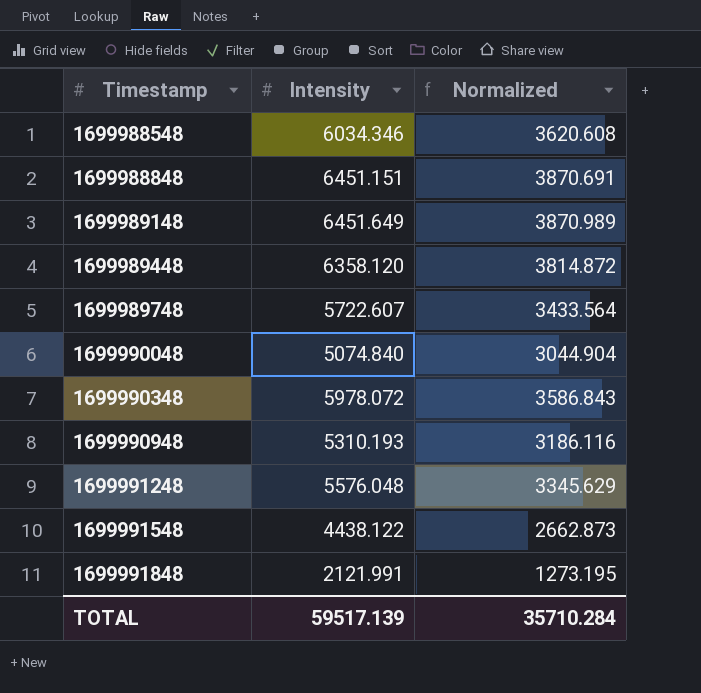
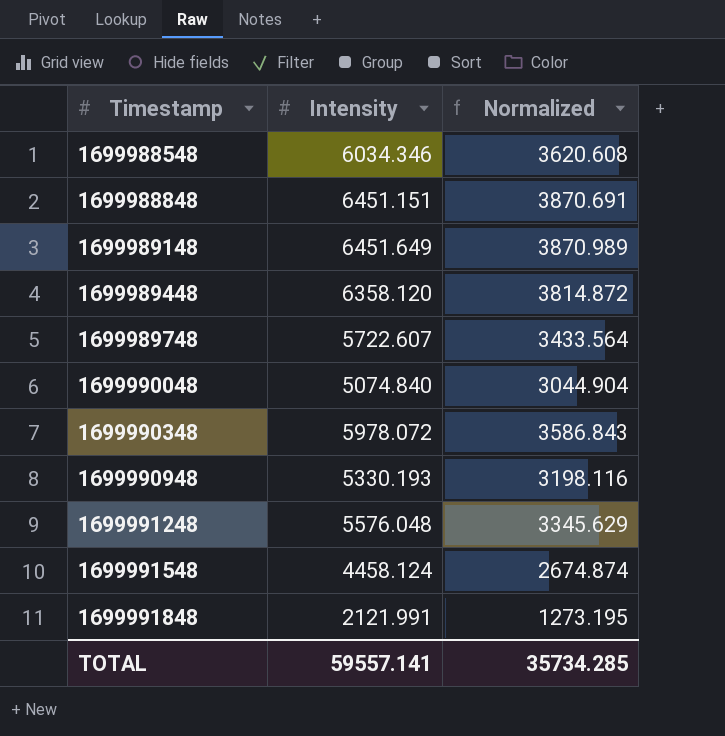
1699990948 | Intensity: 5310.193 -> 5330.193
1699990948 | Normalized: 3186.116 -> 3198.116
1699991548 | Intensity: 4438.122 -> 4458.124
1699991548 | Normalized: 2662.873 -> 2674.874
TOTAL | Intensity: 59517.139 -> 59557.141
TOTAL | Normalized: 35710.284 -> 35734.285

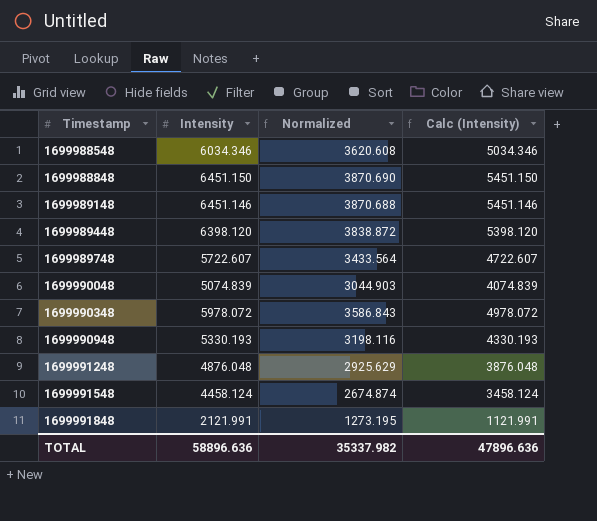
column Calc (Intensity) | formula: none -> [Intensity] - 1000
1699988848 | Intensity: 6451.151 -> 6451.150
1699988848 | Normalized: 3870.691 -> 3870.690
1699989148 | Intensity: 6451.649 -> 6451.146
1699989148 | Normalized: 3870.989 -> 3870.688
1699989448 | Intensity: 6358.120 -> 6398.120
1699989448 | Normalized: 3814.872 -> 3838.872
1699990048 | Intensity: 5074.840 -> 5074.839
1699990048 | Normalized: 3044.904 -> 3044.903
1699991248 | Intensity: 5576.048 -> 4876.048
1699991248 | Normalized: 3345.629 -> 2925.629
TOTAL | Intensity: 59557.141 -> 58896.636
TOTAL | Normalized: 35734.285 -> 35337.982

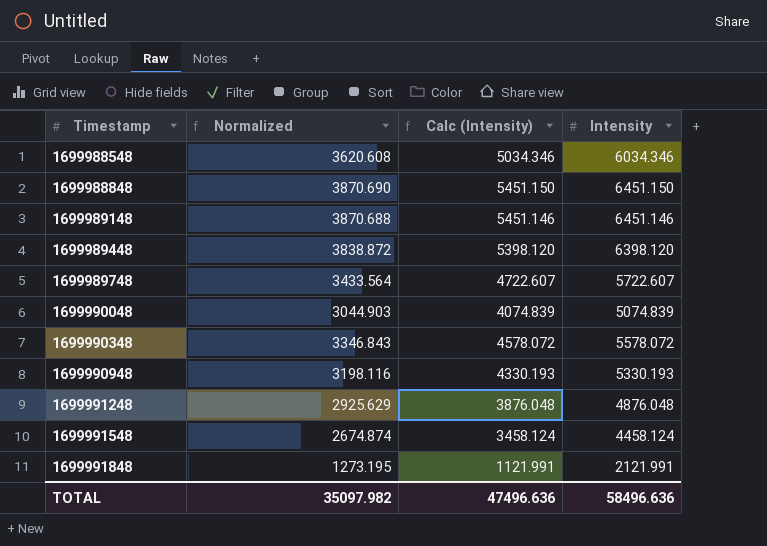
column Intensity | position: 2 -> 4
1699990348 | Normalized: 3586.843 -> 3346.843
1699990348 | Calc (Intensity): 4978.072 -> 4578.072
1699990348 | Intensity: 5978.072 -> 5578.072
TOTAL | Normalized: 35337.982 -> 35097.982
TOTAL | Calc (Intensity): 47896.636 -> 47496.636
TOTAL | Intensity: 58896.636 -> 58496.636

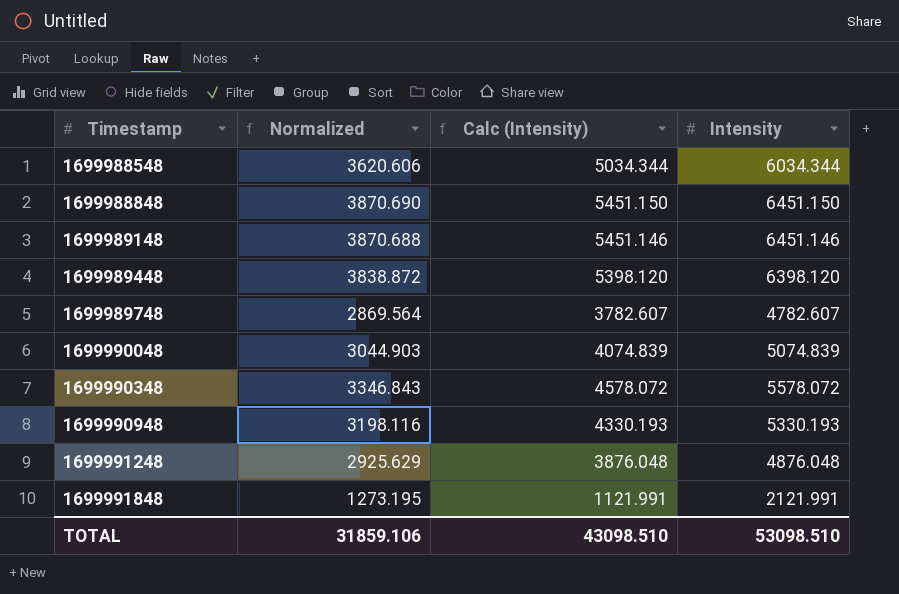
row 1699991548: 2674.874 | 3458.124 | 4458.124 -> none
1699988548 | Normalized: 3620.608 -> 3620.606
1699988548 | Calc (Intensity): 5034.346 -> 5034.344
1699988548 | Intensity: 6034.346 -> 6034.344
1699989748 | Normalized: 3433.564 -> 2869.564
1699989748 | Calc (Intensity): 4722.607 -> 3782.607
1699989748 | Intensity: 5722.607 -> 4782.607
TOTAL | Normalized: 35097.982 -> 31859.106
TOTAL | Calc (Intensity): 47496.636 -> 43098.510
TOTAL | Intensity: 58496.636 -> 53098.510

